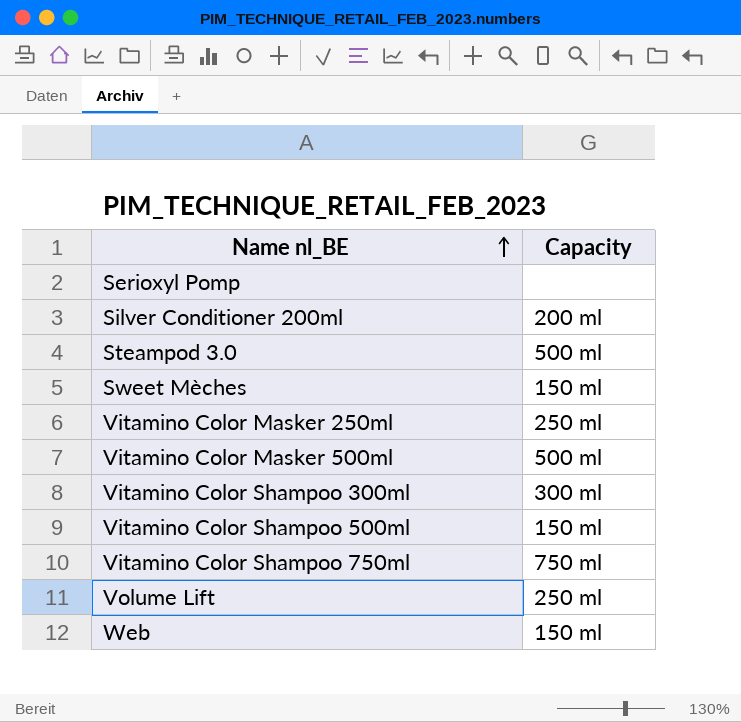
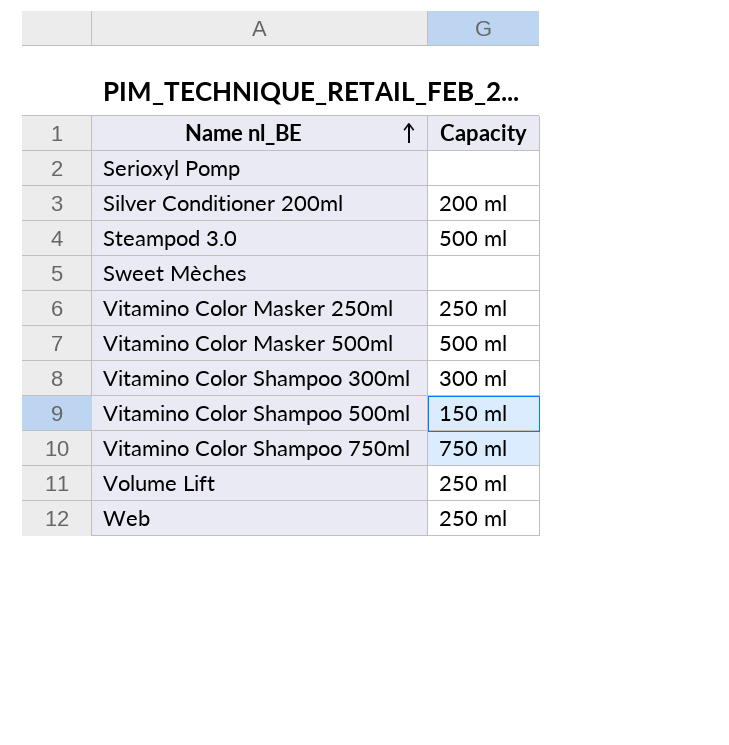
Sweet Mèches | Capacity: 150 ml -> none
Web | Capacity: 150 ml -> 250 ml

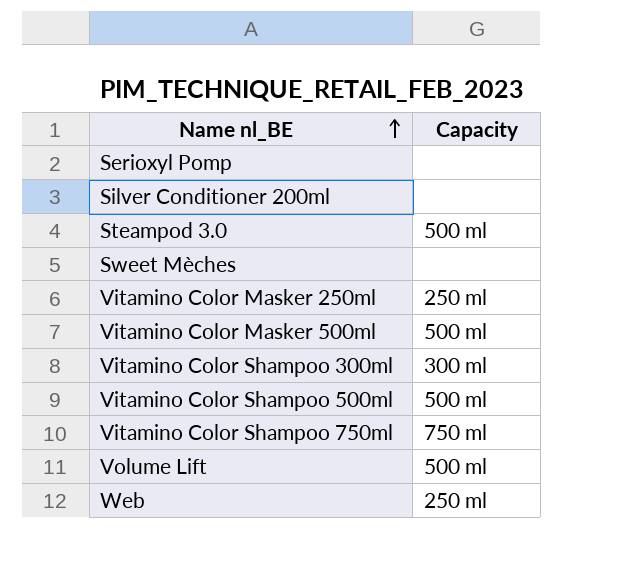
Silver Conditioner 200ml | Capacity: 200 ml -> none
Vitamino Color Shampoo 500ml | Capacity: 150 ml -> 500 ml
Volume Lift | Capacity: 250 ml -> 500 ml

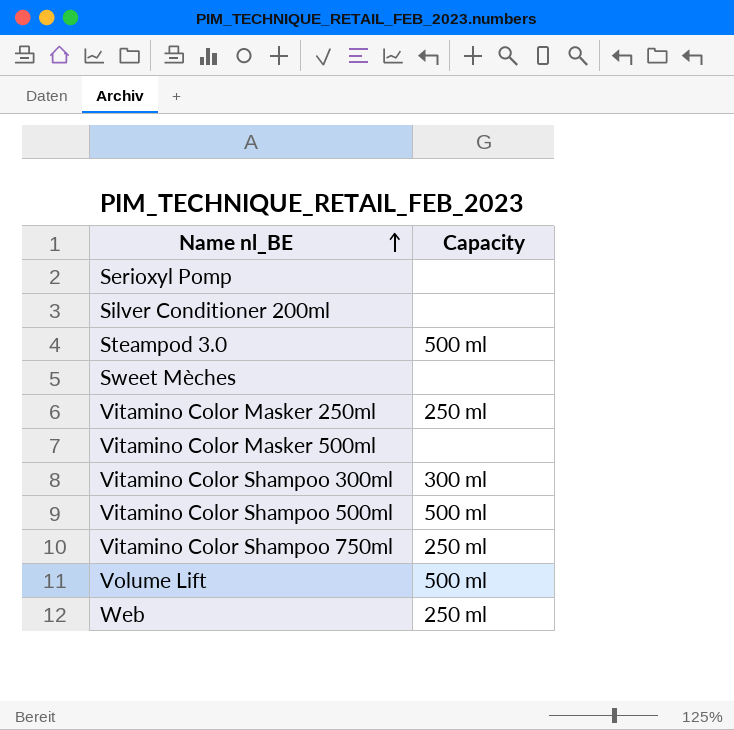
Vitamino Color Masker 500ml | Capacity: 500 ml -> none
Vitamino Color Shampoo 750ml | Capacity: 750 ml -> 250 ml

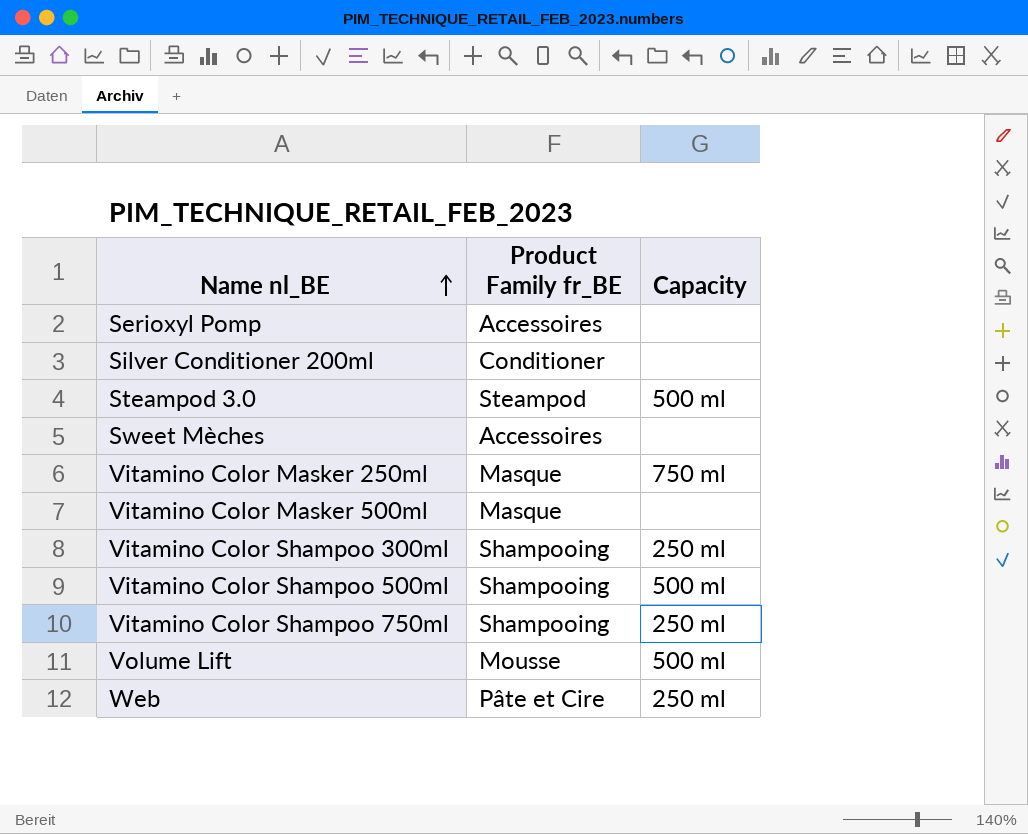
column Product Family fr_BE | position: none -> 2
Vitamino Color Masker 250ml | Capacity: 250 ml -> 750 ml
Vitamino Color Shampoo 300ml | Capacity: 300 ml -> 250 ml

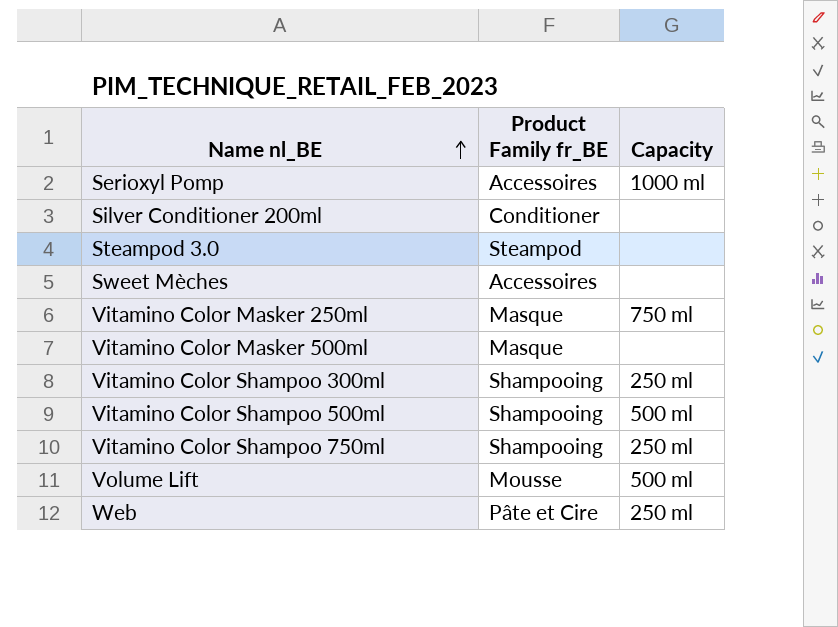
Serioxyl Pomp | Capacity: none -> 1000 ml
Steampod 3.0 | Capacity: 500 ml -> none

